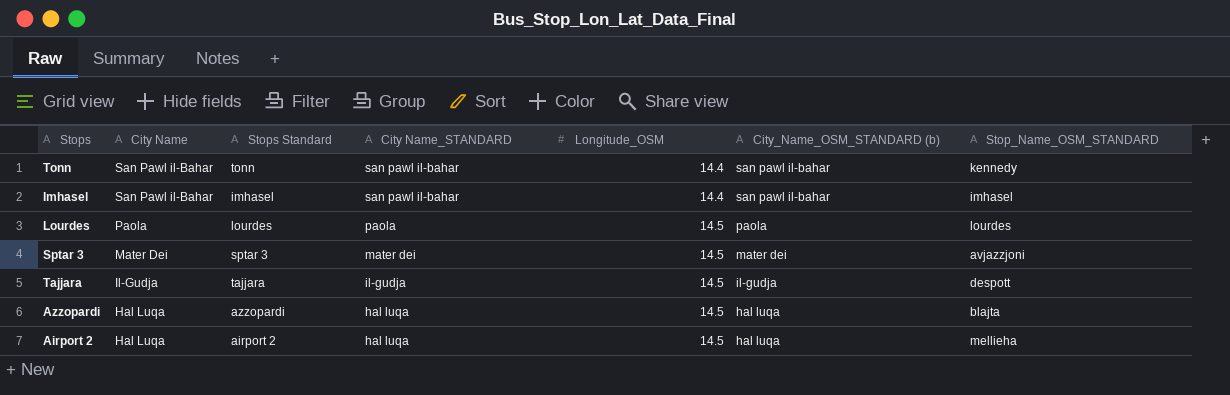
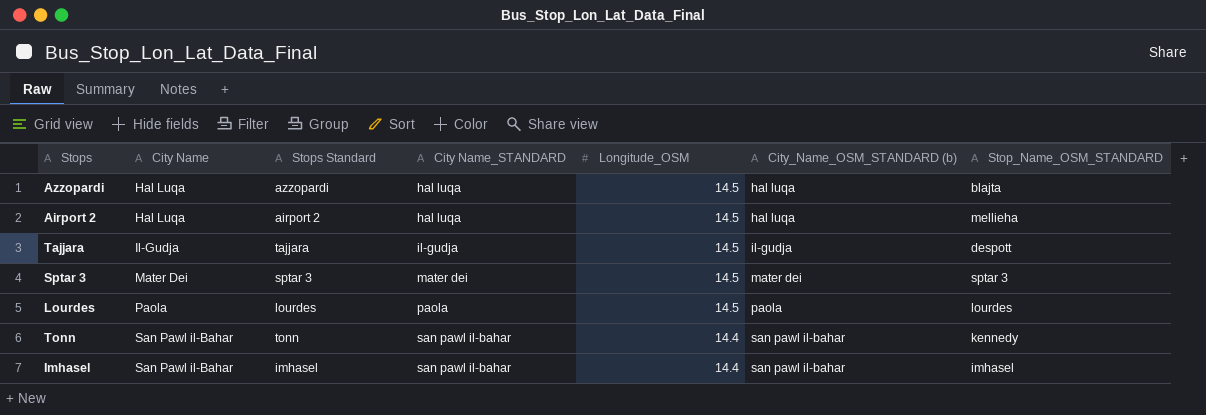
row order: City Name descending -> City Name ascending
Sptar 3 | Stop_Name_OSM_STANDARD: avjazzjoni -> sptar 3

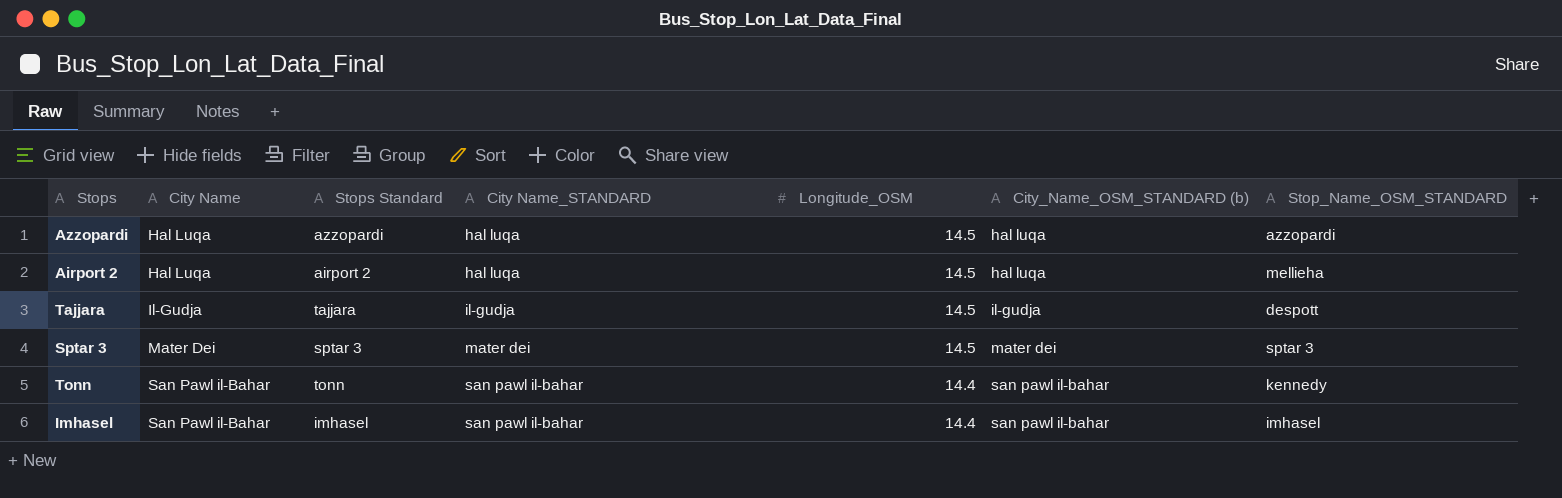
row Lourdes: Paola | lourdes | paola | 14.5 | paola | lourdes -> none
Azzopardi | Stop_Name_OSM_STANDARD: blajta -> azzopardi

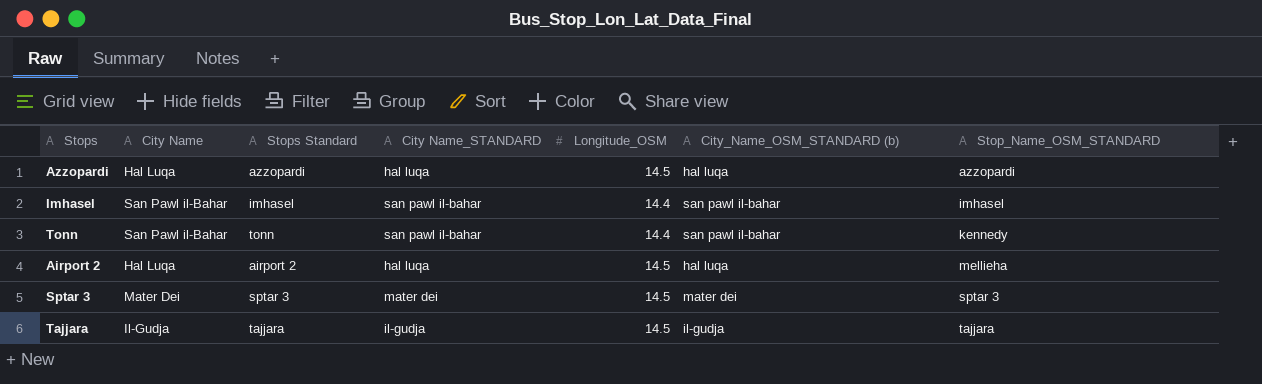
row order: City Name ascending -> Stop_Name_OSM_STANDARD ascending
Tajjara | Stop_Name_OSM_STANDARD: despott -> tajjara

